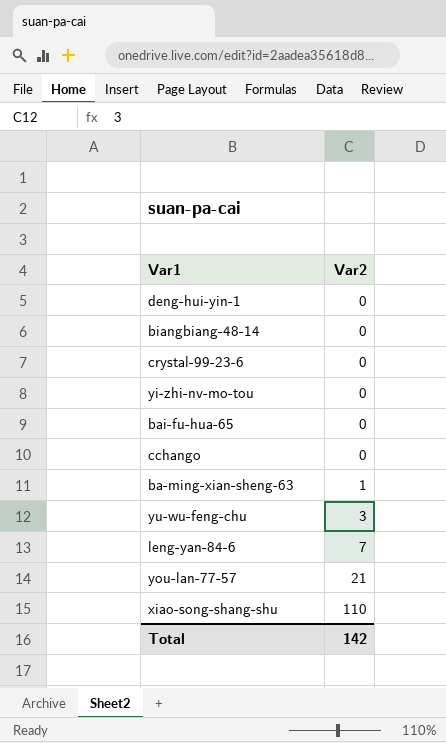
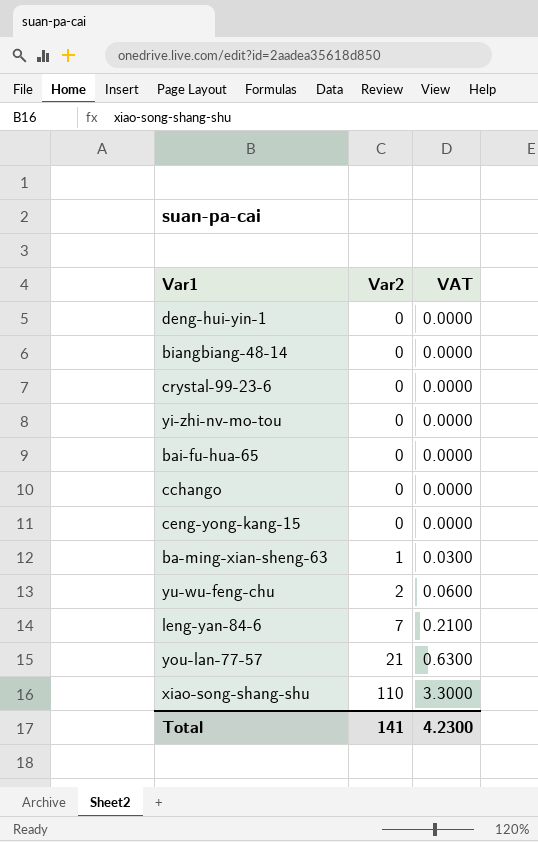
column VAT | formula: none -> [Var2] * 0.03
row ceng-yong-kang-15: none -> 0 | 0.0000
yu-wu-feng-chu | Var2: 3 -> 2
Total | Var2: 142 -> 141

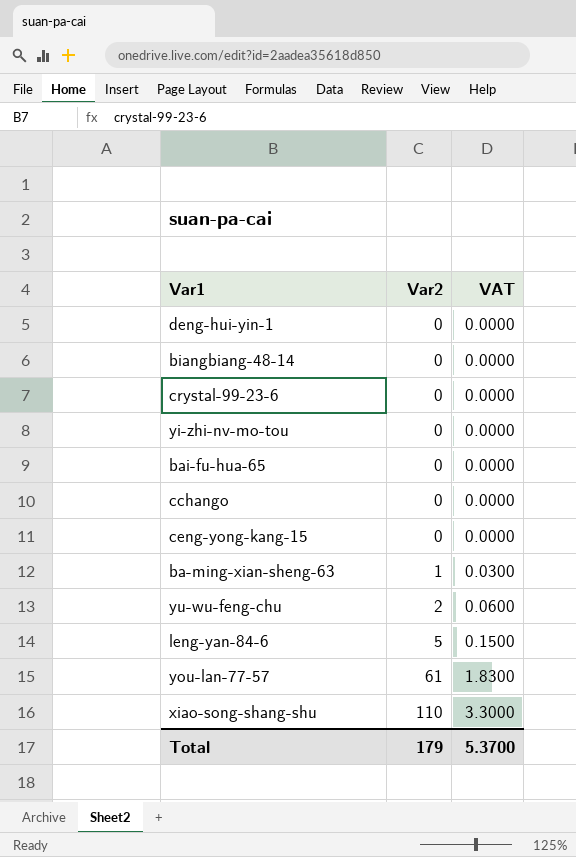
leng-yan-84-6 | Var2: 7 -> 5
leng-yan-84-6 | VAT: 0.2100 -> 0.1500
you-lan-77-57 | Var2: 21 -> 61
you-lan-77-57 | VAT: 0.6300 -> 1.8300
Total | Var2: 141 -> 179
Total | VAT: 4.2300 -> 5.3700

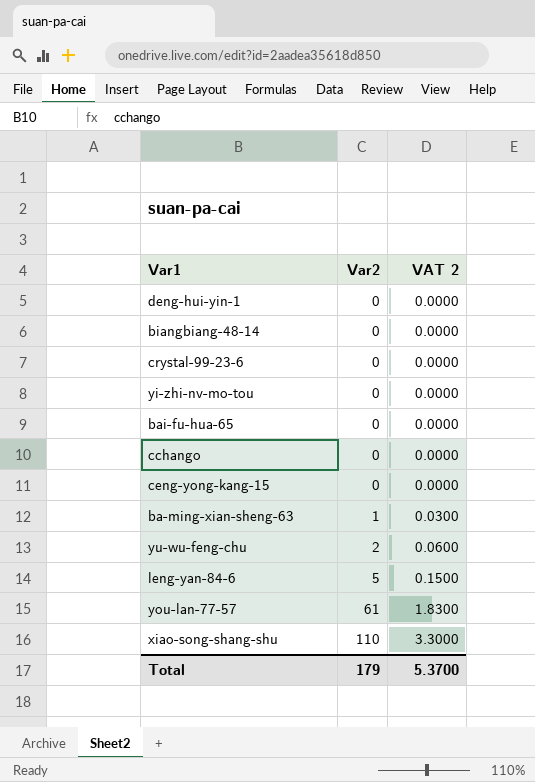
column name: VAT -> VAT 2

